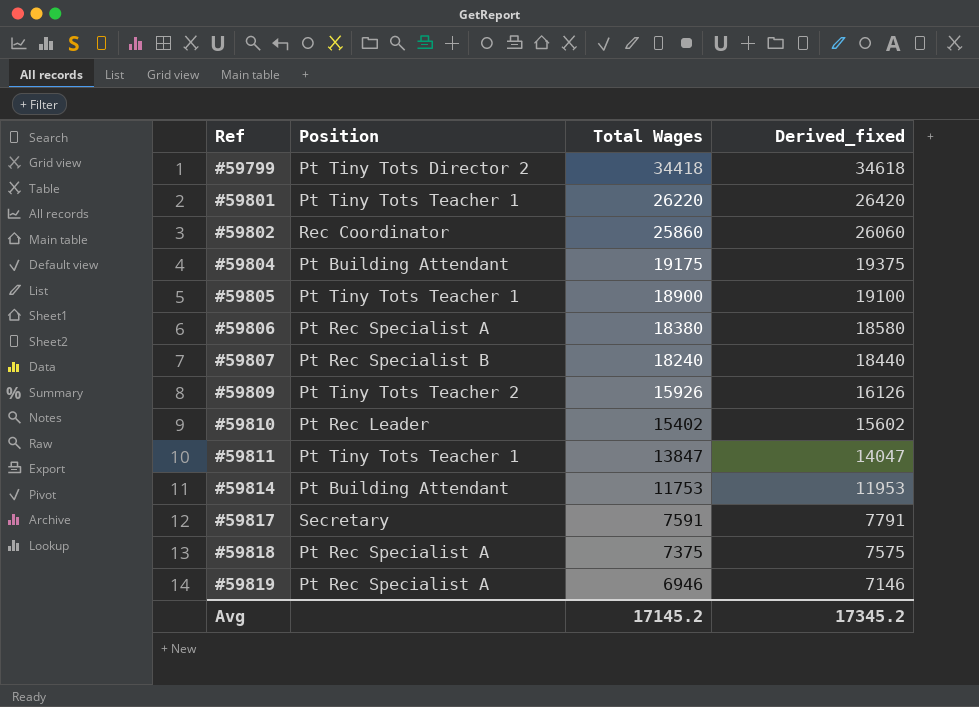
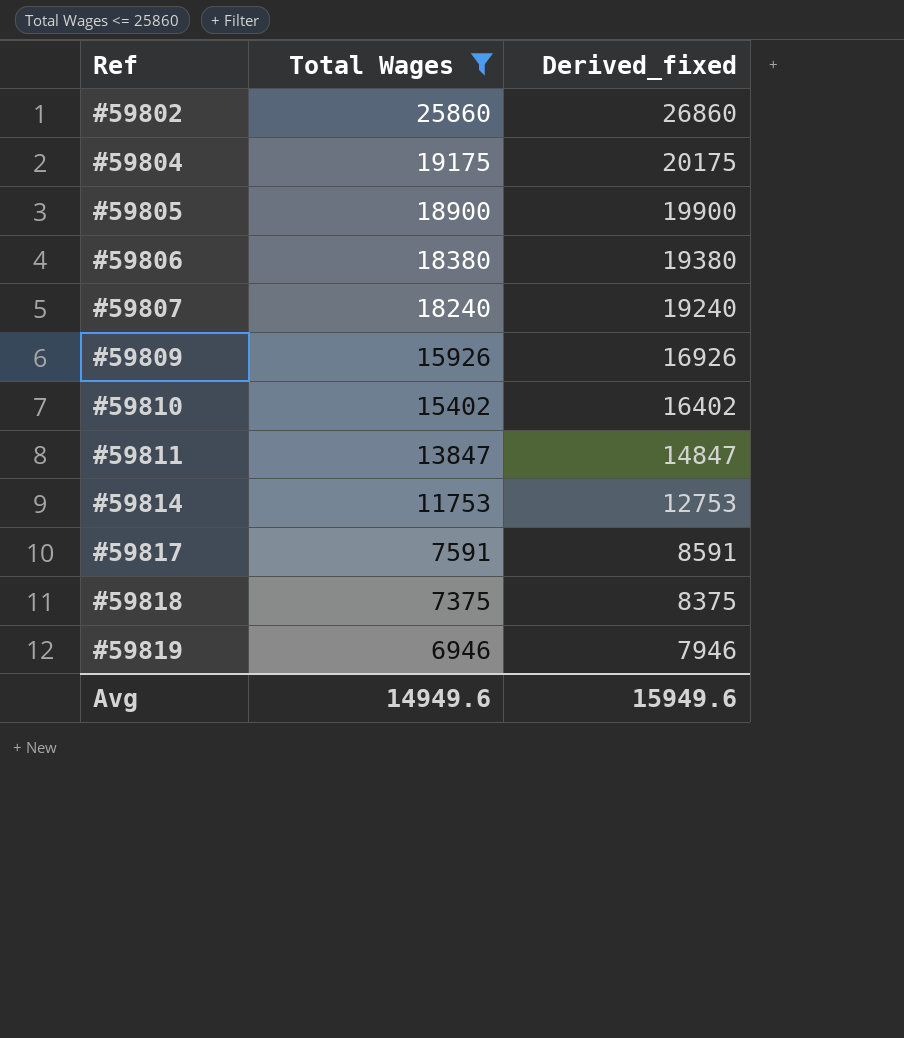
filter: none -> Total Wages <= 25860
column Position | position: 2 -> none
column Derived_fixed | formula: [Total Wages] + 200 -> [Total Wages] + 1000
Avg | Total Wages: 17145.2 -> 14949.6
Avg | Derived_fixed: 17345.2 -> 15949.6

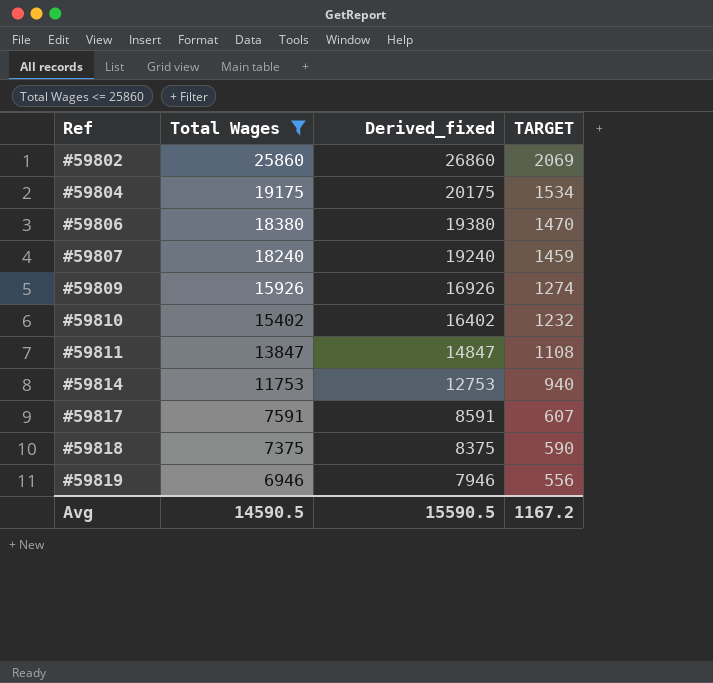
column TARGET | formula: none -> [Total Wages] * 0.08
row #59805: 18900 | 19900 -> none
Avg | Total Wages: 14949.6 -> 14590.5
Avg | Derived_fixed: 15949.6 -> 15590.5

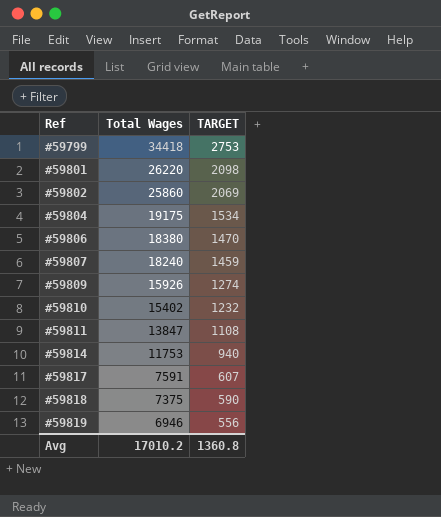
filter: Total Wages <= 25860 -> none
column Derived_fixed | formula: [Total Wages] + 1000 -> none
Avg | Total Wages: 14590.5 -> 17010.2
Avg | TARGET: 1167.2 -> 1360.8

